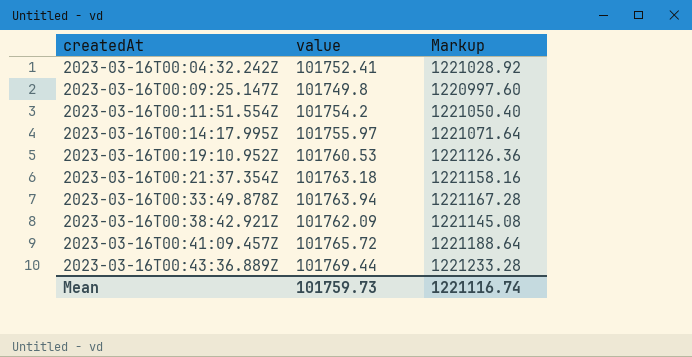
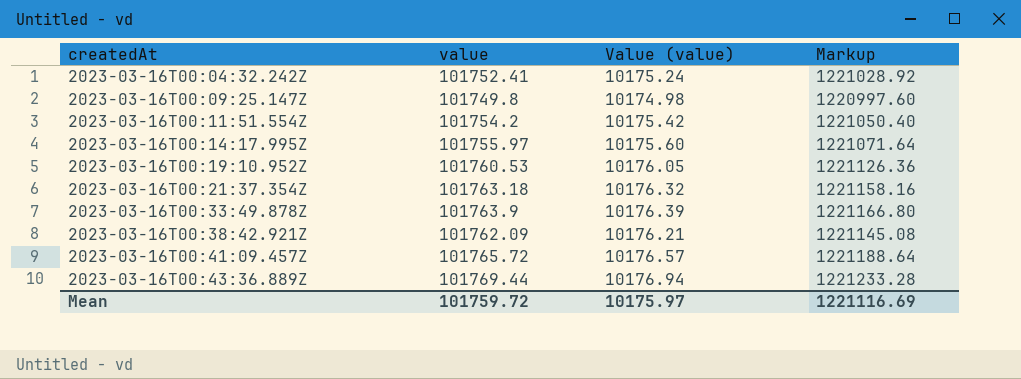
column Value (value) | formula: none -> [value] * 0.1
2023-03-16T00:33:49.878Z | value: 101763.94 -> 101763.9
2023-03-16T00:33:49.878Z | Markup: 1221167.28 -> 1221166.80
Mean | value: 101759.73 -> 101759.72
Mean | Markup: 1221116.74 -> 1221116.69

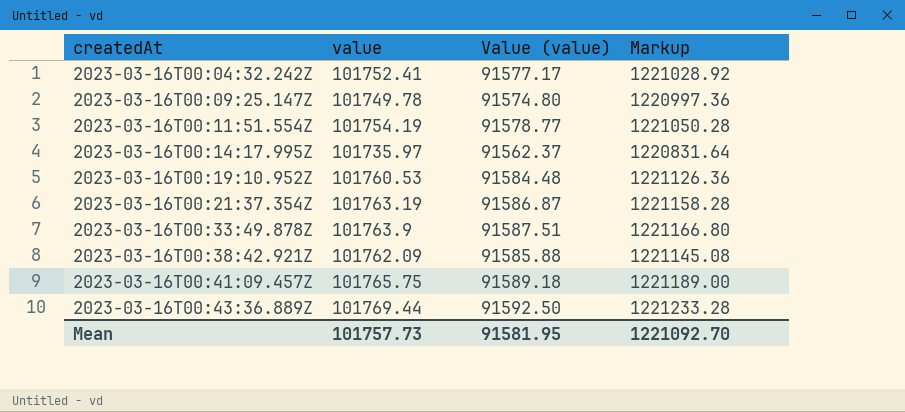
column Value (value) | formula: [value] * 0.1 -> [value] * 0.9
2023-03-16T00:09:25.147Z | value: 101749.8 -> 101749.78
2023-03-16T00:09:25.147Z | Markup: 1220997.60 -> 1220997.36
2023-03-16T00:11:51.554Z | value: 101754.2 -> 101754.19
2023-03-16T00:11:51.554Z | Markup: 1221050.40 -> 1221050.28
2023-03-16T00:14:17.995Z | value: 101755.97 -> 101735.97
2023-03-16T00:14:17.995Z | Markup: 1221071.64 -> 1220831.64
2023-03-16T00:21:37.354Z | value: 101763.18 -> 101763.19
2023-03-16T00:21:37.354Z | Markup: 1221158.16 -> 1221158.28
2023-03-16T00:41:09.457Z | value: 101765.72 -> 101765.75
2023-03-16T00:41:09.457Z | Markup: 1221188.64 -> 1221189.00
Mean | value: 101759.72 -> 101757.73
Mean | Value (value): 10175.97 -> 91581.95
Mean | Markup: 1221116.69 -> 1221092.70

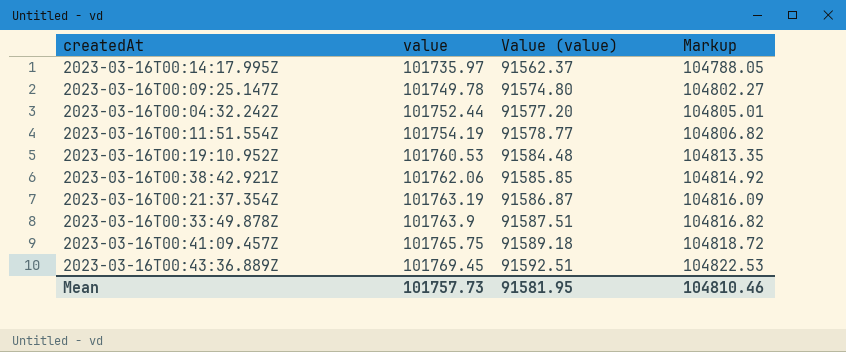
row order: createdAt ascending -> value ascending
column Markup | formula: [value] * 12 -> [value] * 1.03
2023-03-16T00:04:32.242Z | value: 101752.41 -> 101752.44
2023-03-16T00:04:32.242Z | Value (value): 91577.17 -> 91577.20
2023-03-16T00:38:42.921Z | value: 101762.09 -> 101762.06
2023-03-16T00:38:42.921Z | Value (value): 91585.88 -> 91585.85
2023-03-16T00:43:36.889Z | value: 101769.44 -> 101769.45
2023-03-16T00:43:36.889Z | Value (value): 91592.50 -> 91592.51
Mean | Markup: 1221092.70 -> 104810.46

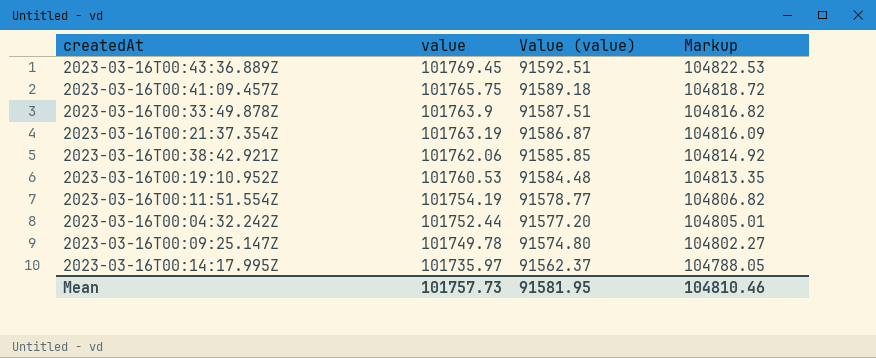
row order: value ascending -> value descending

